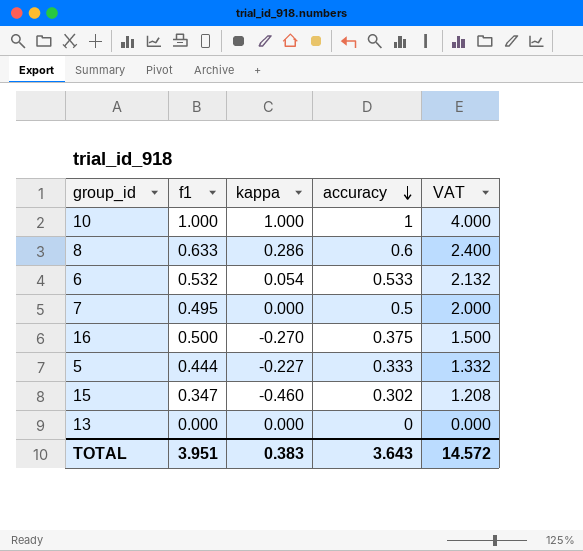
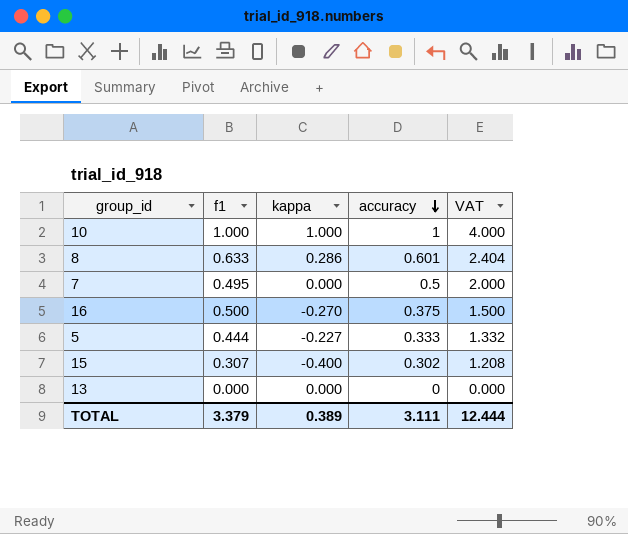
row 6: 0.532 | 0.054 | 0.533 | 2.132 -> none
8 | accuracy: 0.6 -> 0.601
8 | VAT: 2.400 -> 2.404
15 | f1: 0.347 -> 0.307
15 | kappa: -0.460 -> -0.400
TOTAL | f1: 3.951 -> 3.379
TOTAL | kappa: 0.383 -> 0.389
TOTAL | accuracy: 3.643 -> 3.111
TOTAL | VAT: 14.572 -> 12.444

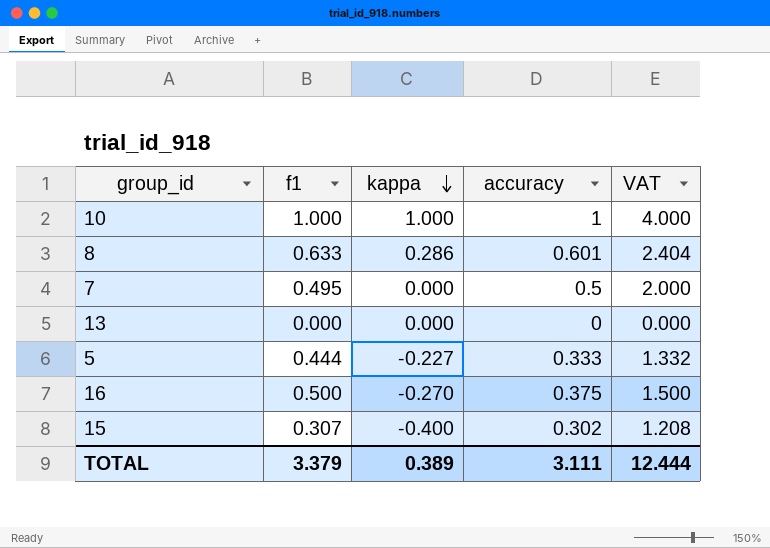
row order: accuracy descending -> kappa descending

